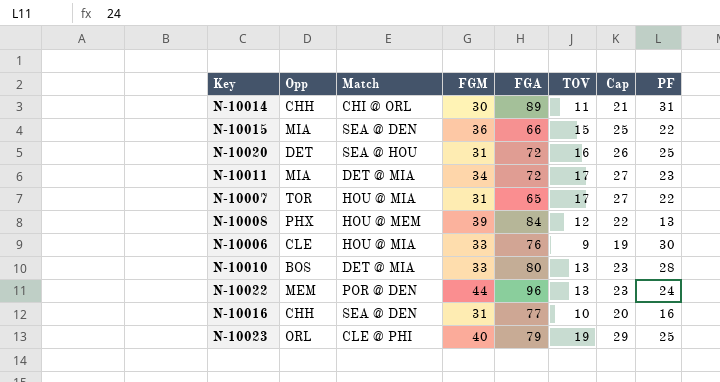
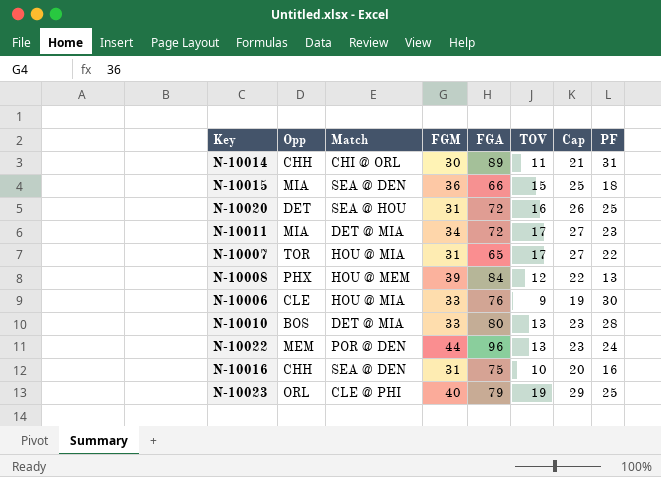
N-10015 | PF: 22 -> 18
N-10016 | FGA: 77 -> 75

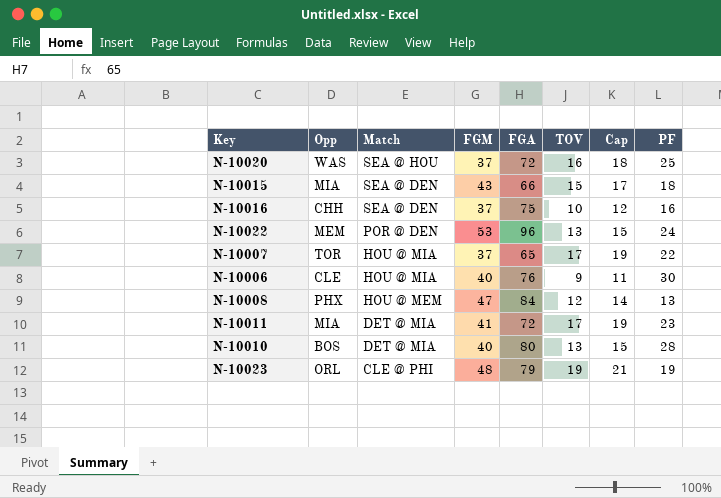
row order: none -> Match descending
column Cap | formula: [TOV] + 10 -> [TOV] + 2
row N-10014: CHH | CHI @ ORL | 30 | 89 | 11 | 21 | 31 -> none
N-10020 | Opp: DET -> WAS
N-10020 | FGM: 31 -> 37
N-10015 | FGM: 36 -> 43
N-10016 | FGM: 31 -> 37
N-10022 | FGM: 44 -> 53
N-10007 | FGM: 31 -> 37
N-10006 | FGM: 33 -> 40
N-10008 | FGM: 39 -> 47
N-10011 | FGM: 34 -> 41
N-10010 | FGM: 33 -> 40
N-10023 | FGM: 40 -> 48
N-10023 | PF: 25 -> 19

